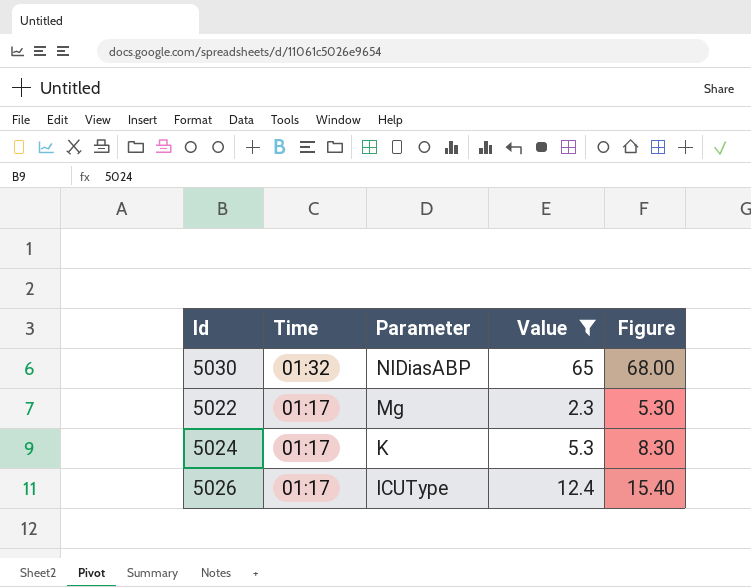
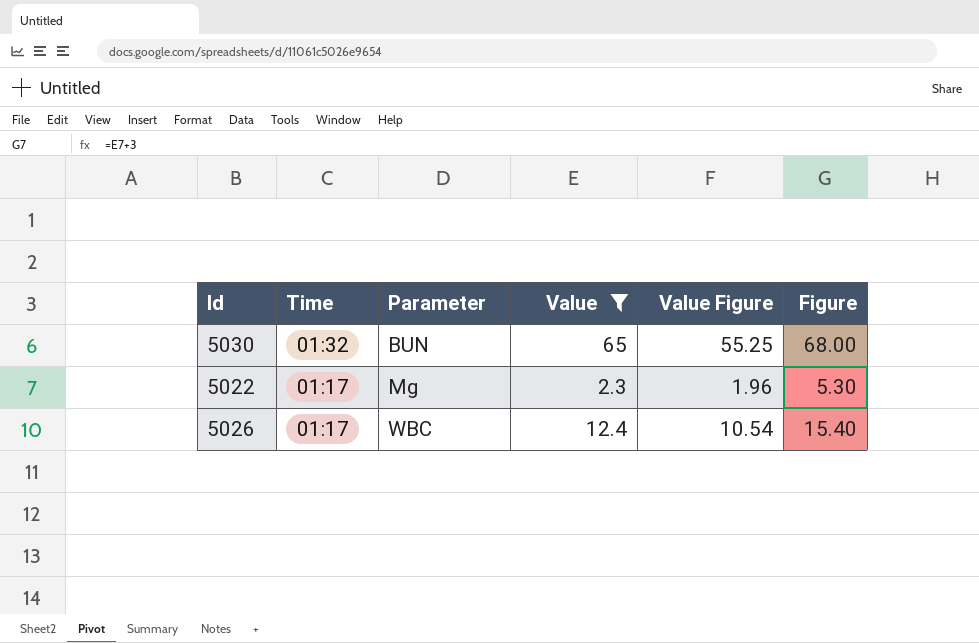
column Value Figure | formula: none -> [Value] * 0.85
row 5024: 01:17 | K | 5.3 | 8.30 -> none
5030 | Parameter: NIDiasABP -> BUN
5026 | Parameter: ICUType -> WBC

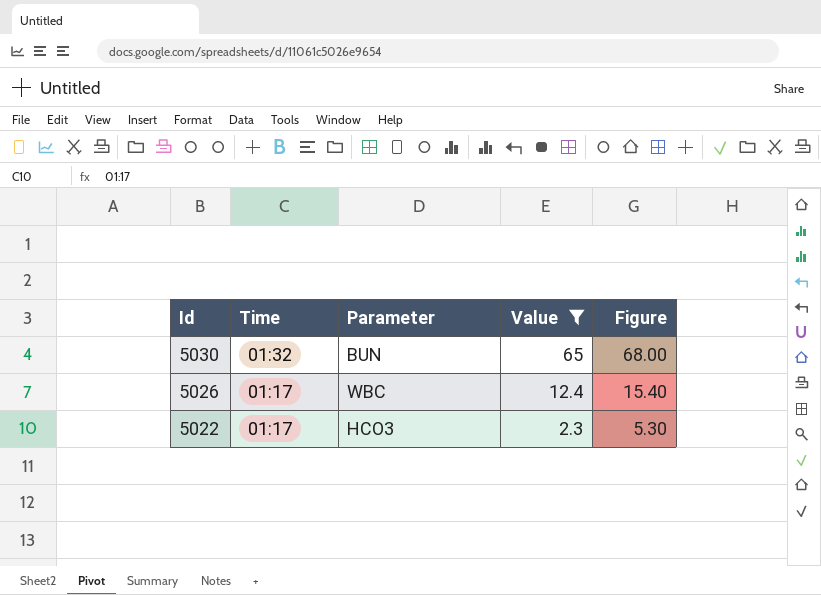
row order: Time descending -> Id descending
column Value Figure | formula: [Value] * 0.85 -> none
5022 | Parameter: Mg -> HCO3

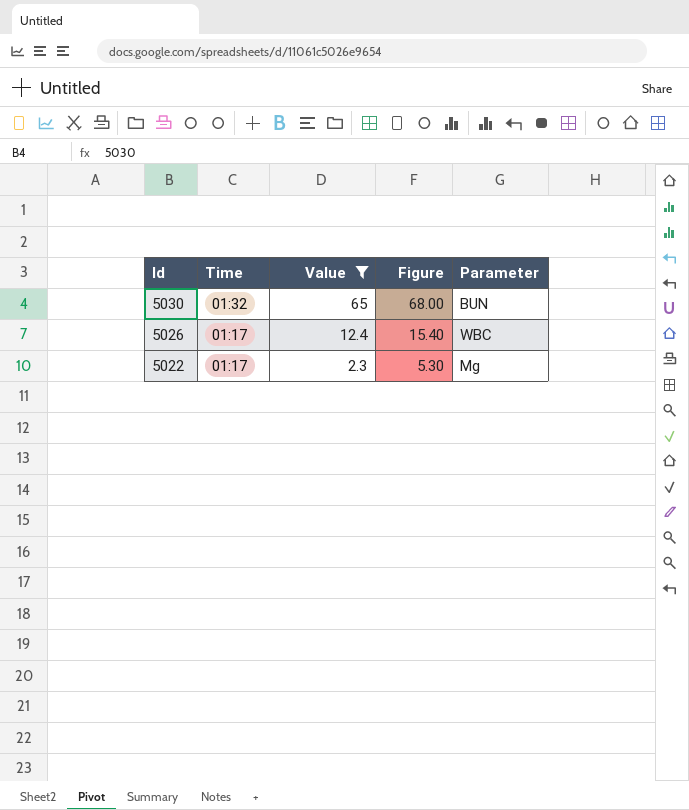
column Parameter | position: 3 -> 5
5022 | Parameter: HCO3 -> Mg

